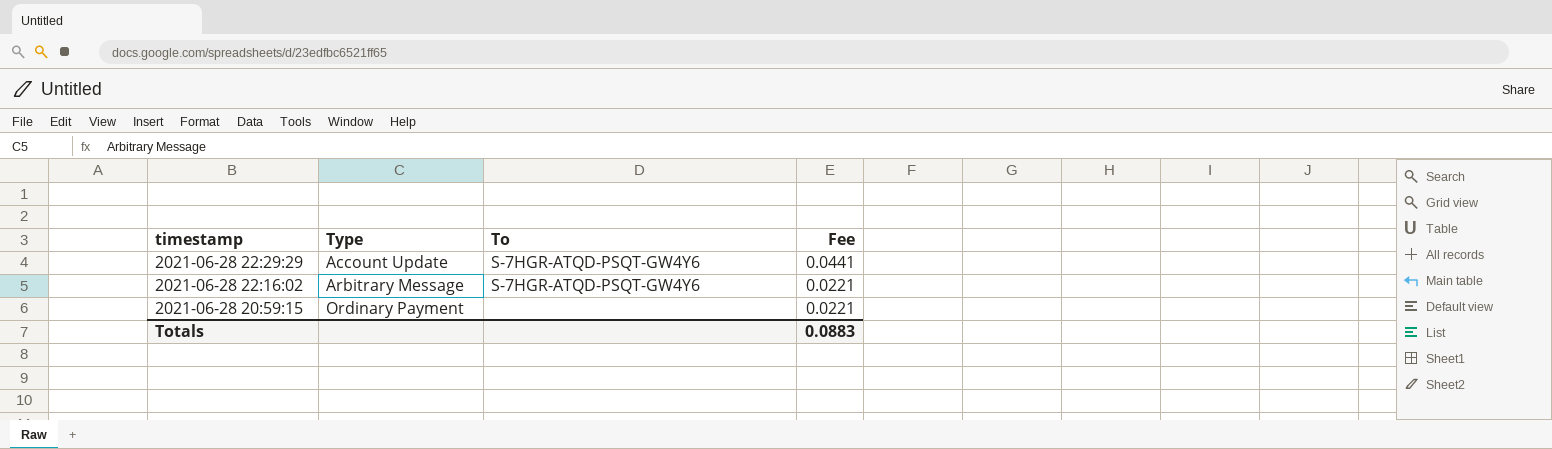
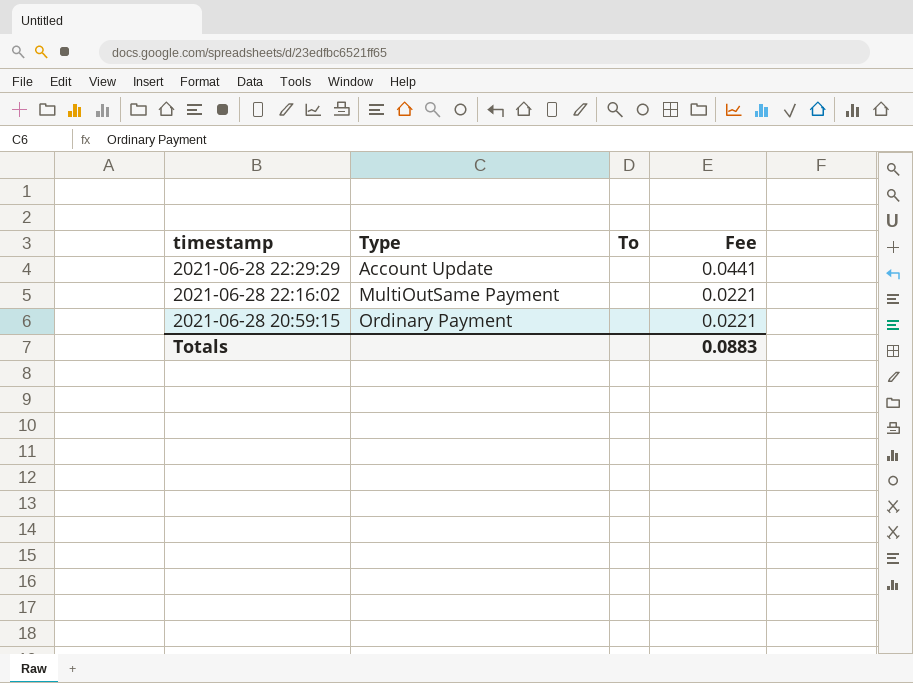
2021-06-28 22:29:29 | To: S-7HGR-ATQD-PSQT-GW4Y6 -> none
2021-06-28 22:16:02 | Type: Arbitrary Message -> MultiOutSame Payment
2021-06-28 22:16:02 | To: S-7HGR-ATQD-PSQT-GW4Y6 -> none

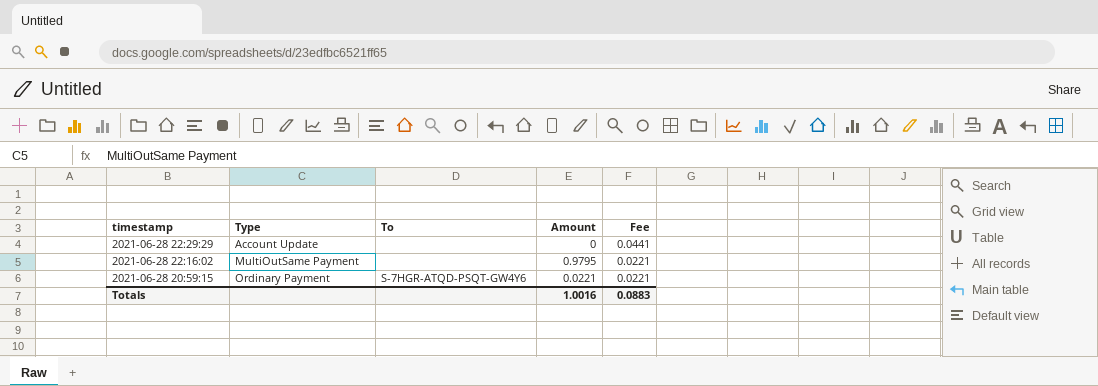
column Amount | position: none -> 4
2021-06-28 20:59:15 | To: none -> S-7HGR-ATQD-PSQT-GW4Y6

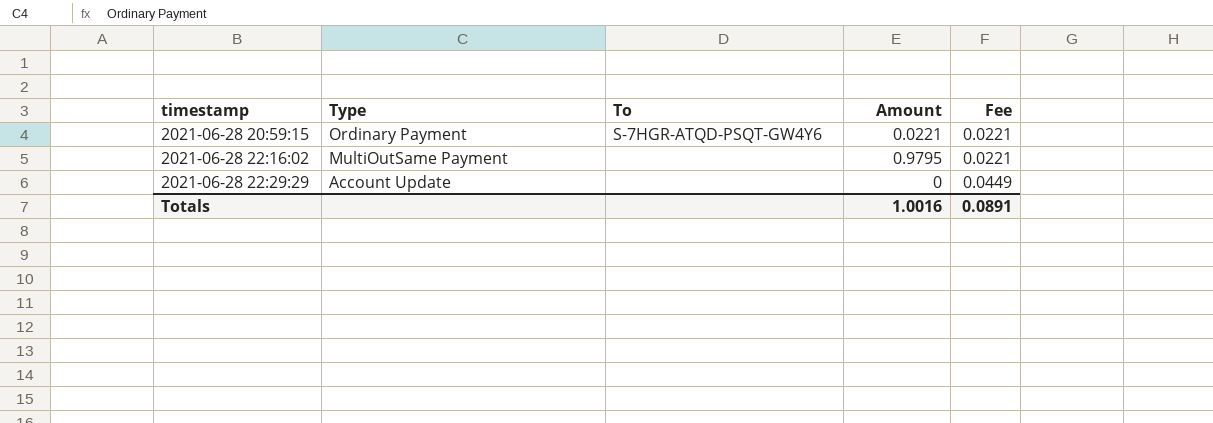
row order: timestamp descending -> timestamp ascending
2021-06-28 22:29:29 | Fee: 0.0441 -> 0.0449
Totals | Fee: 0.0883 -> 0.0891

